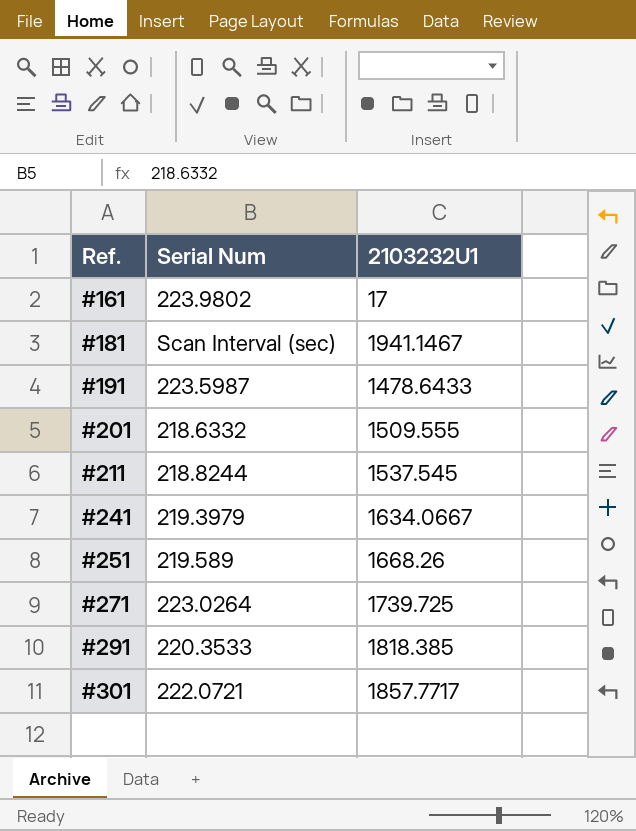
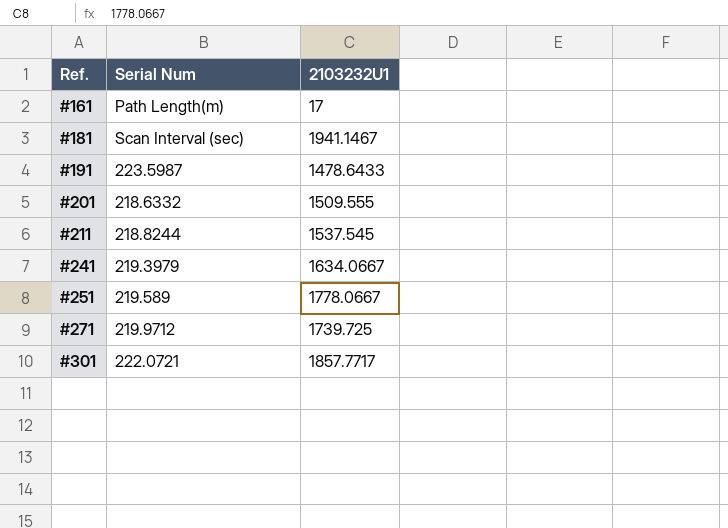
row #291: 220.3533 | 1818.385 -> none
#161 | Serial Num: 223.9802 -> Path Length(m)
#251 | 2103232U1: 1668.26 -> 1778.0667
#271 | Serial Num: 223.0264 -> 219.9712

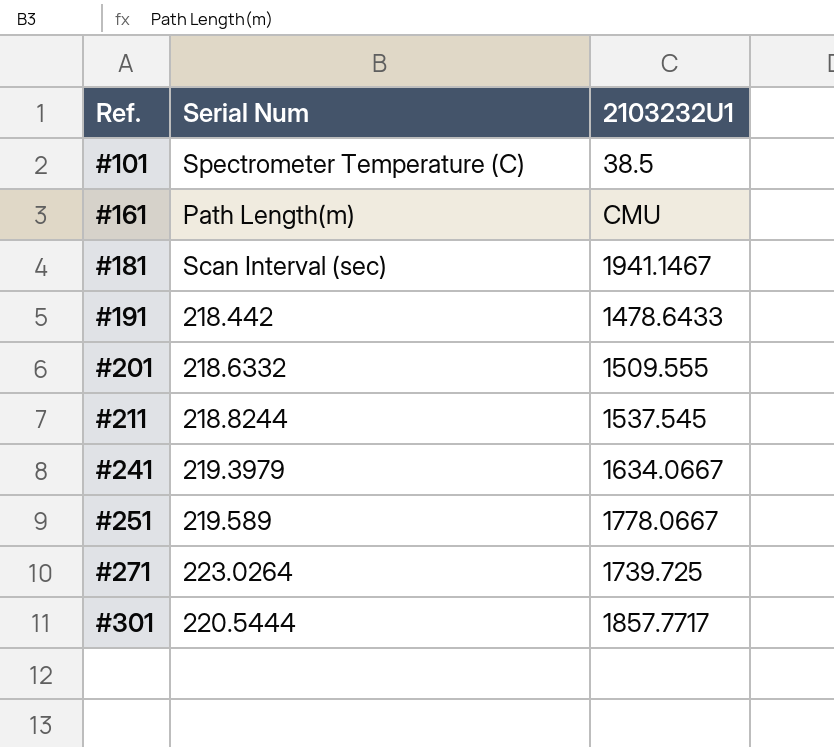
row #101: none -> Spectrometer Temperature (C) | 38.5
#161 | 2103232U1: 17 -> CMU
#191 | Serial Num: 223.5987 -> 218.442
#271 | Serial Num: 219.9712 -> 223.0264
#301 | Serial Num: 222.0721 -> 220.5444

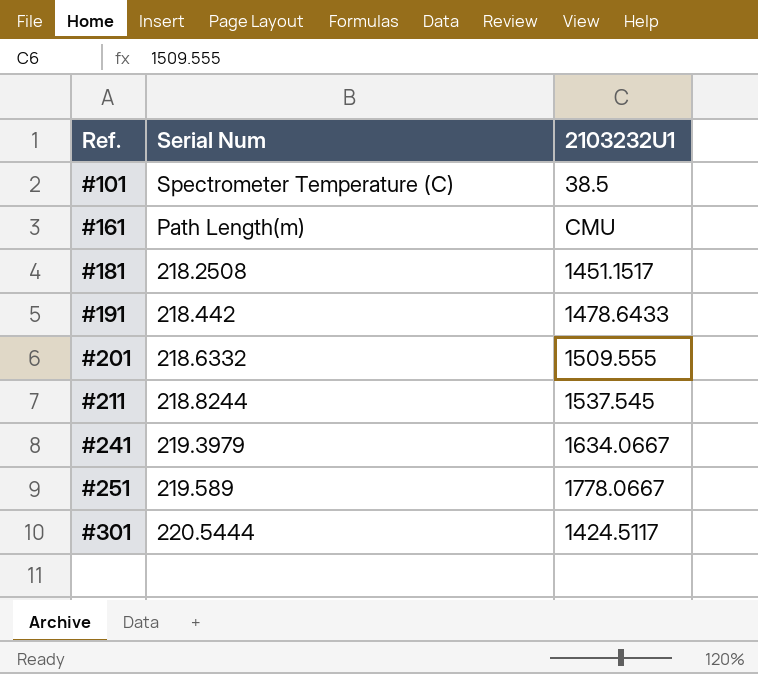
row #271: 223.0264 | 1739.725 -> none
#181 | Serial Num: Scan Interval (sec) -> 218.2508
#181 | 2103232U1: 1941.1467 -> 1451.1517
#301 | 2103232U1: 1857.7717 -> 1424.5117

